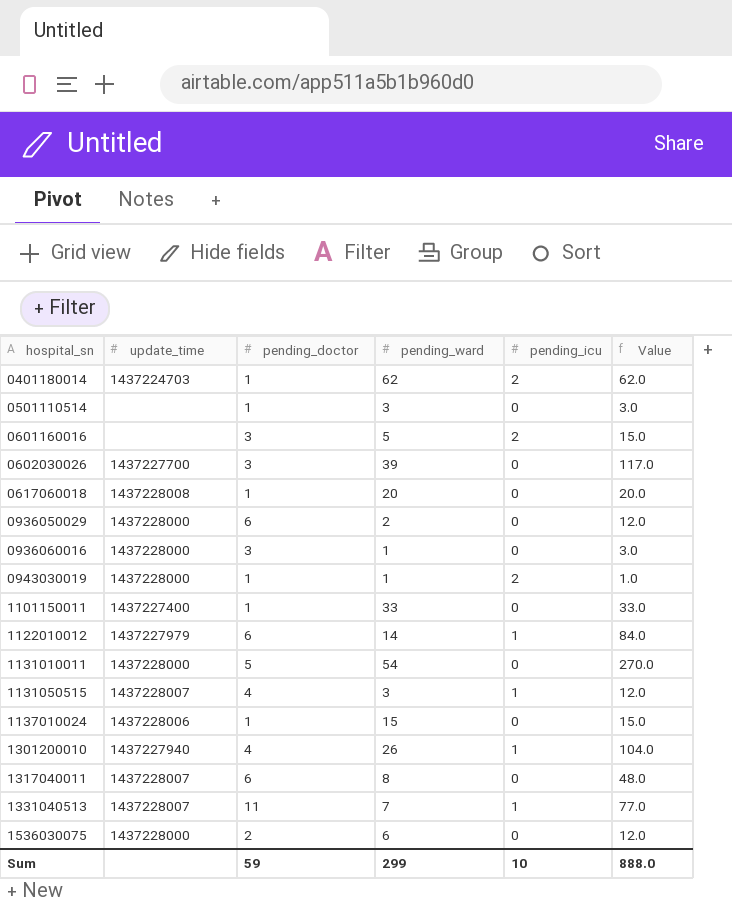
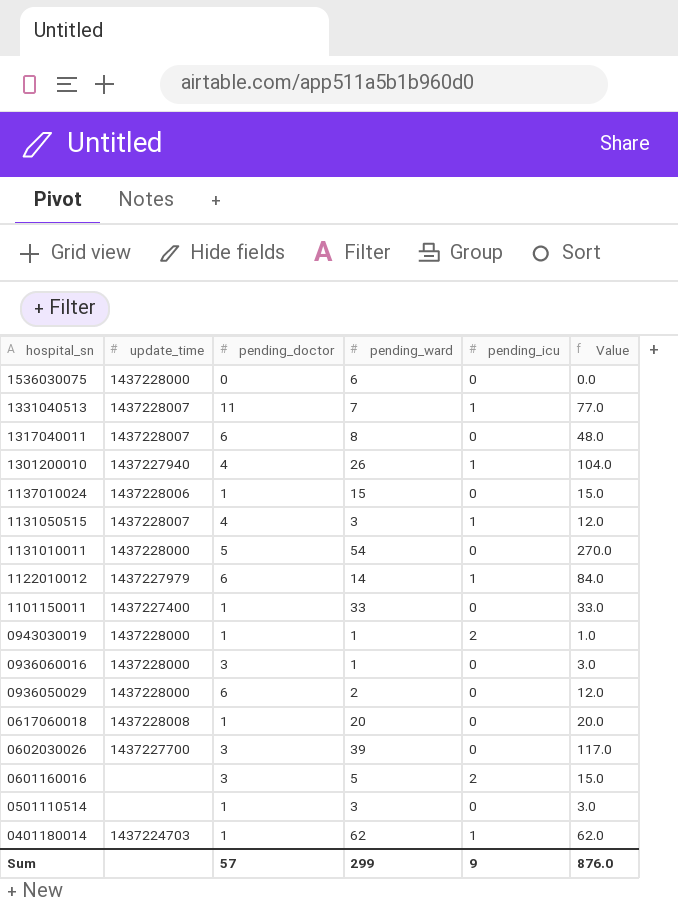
row order: hospital_sn ascending -> hospital_sn descending
1536030075 | pending_doctor: 2 -> 0
1536030075 | Value: 12.0 -> 0.0
0401180014 | pending_icu: 2 -> 1
Sum | pending_doctor: 59 -> 57
Sum | pending_icu: 10 -> 9
Sum | Value: 888.0 -> 876.0

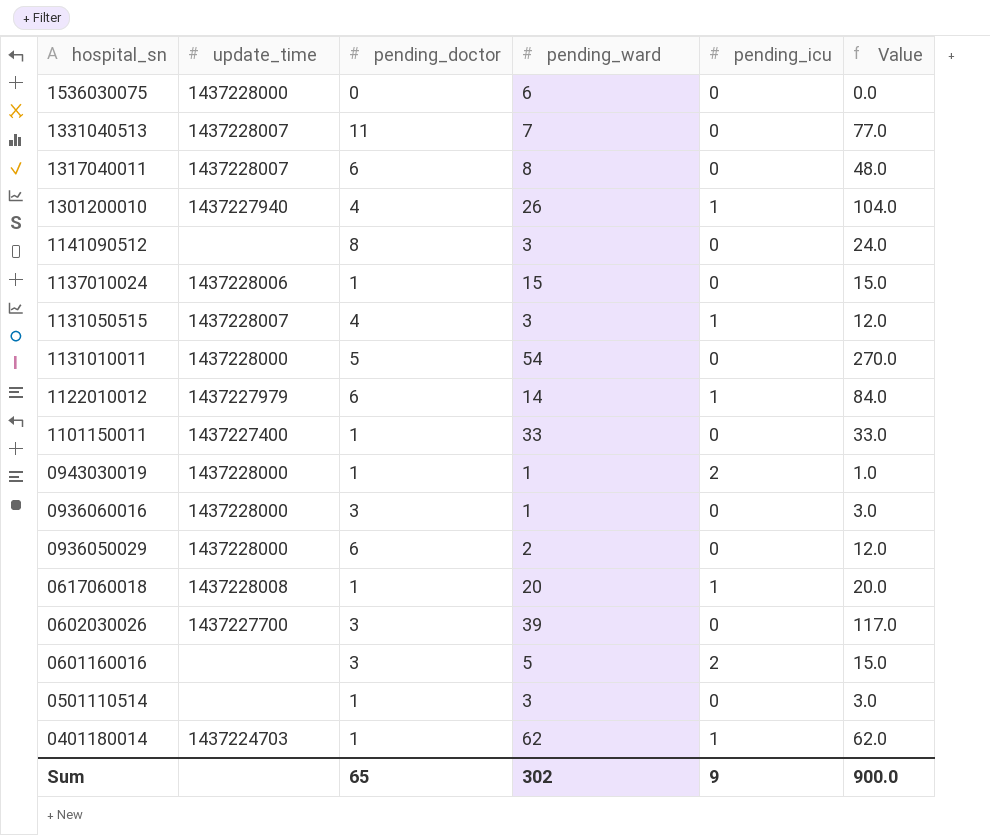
1331040513 | pending_icu: 1 -> 0
row 1141090512: none -> none | 8 | 3 | 0 | 24.0
0617060018 | pending_icu: 0 -> 1
Sum | pending_doctor: 57 -> 65
Sum | pending_ward: 299 -> 302
Sum | Value: 876.0 -> 900.0

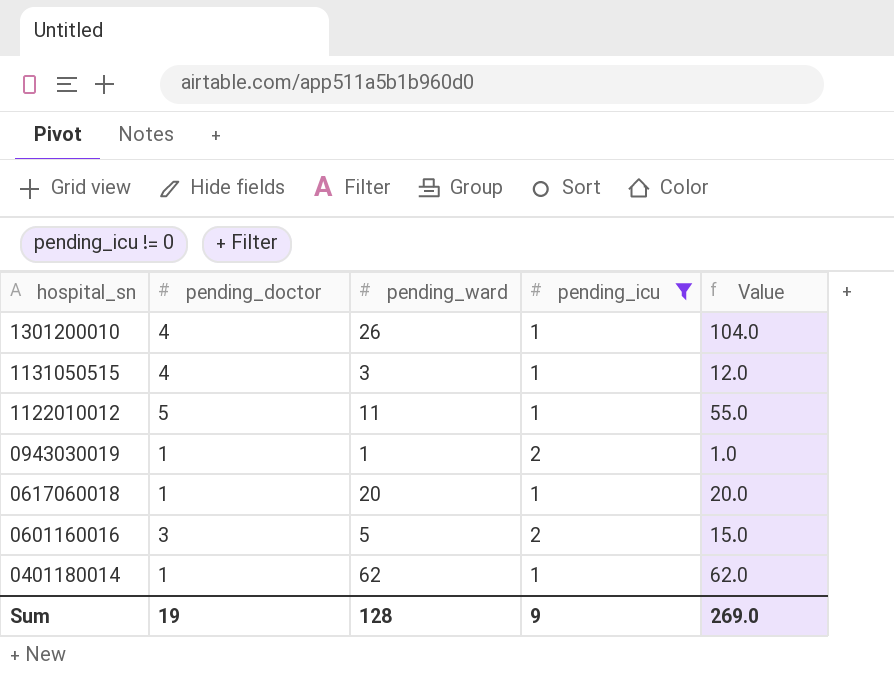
filter: none -> pending_icu != 0
column update_time | position: 2 -> none
1122010012 | pending_doctor: 6 -> 5
1122010012 | pending_ward: 14 -> 11
1122010012 | Value: 84.0 -> 55.0
Sum | pending_doctor: 65 -> 19
Sum | pending_ward: 302 -> 128
Sum | Value: 900.0 -> 269.0

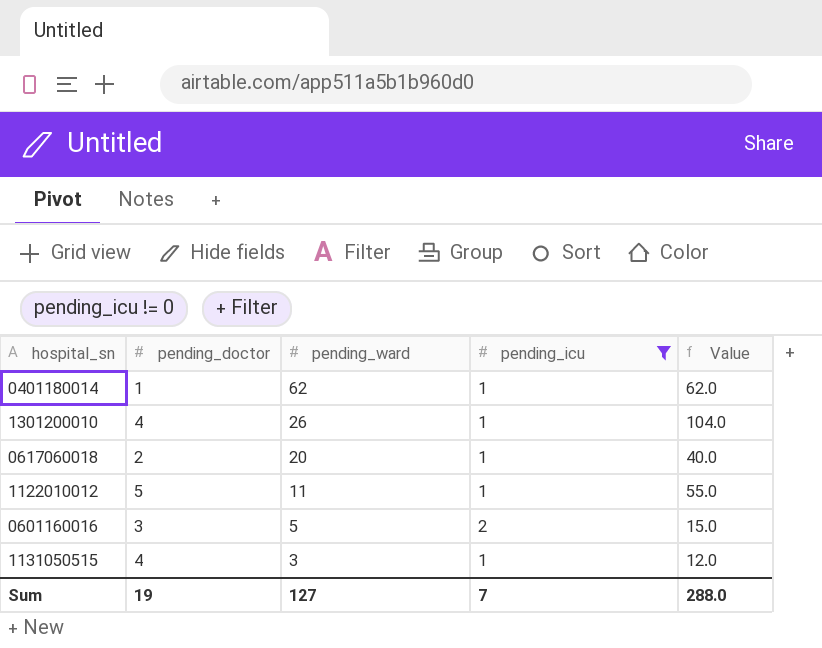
row order: hospital_sn descending -> pending_ward descending
row 0943030019: 1 | 1 | 2 | 1.0 -> none
0617060018 | pending_doctor: 1 -> 2
0617060018 | Value: 20.0 -> 40.0
Sum | pending_ward: 128 -> 127
Sum | pending_icu: 9 -> 7
Sum | Value: 269.0 -> 288.0

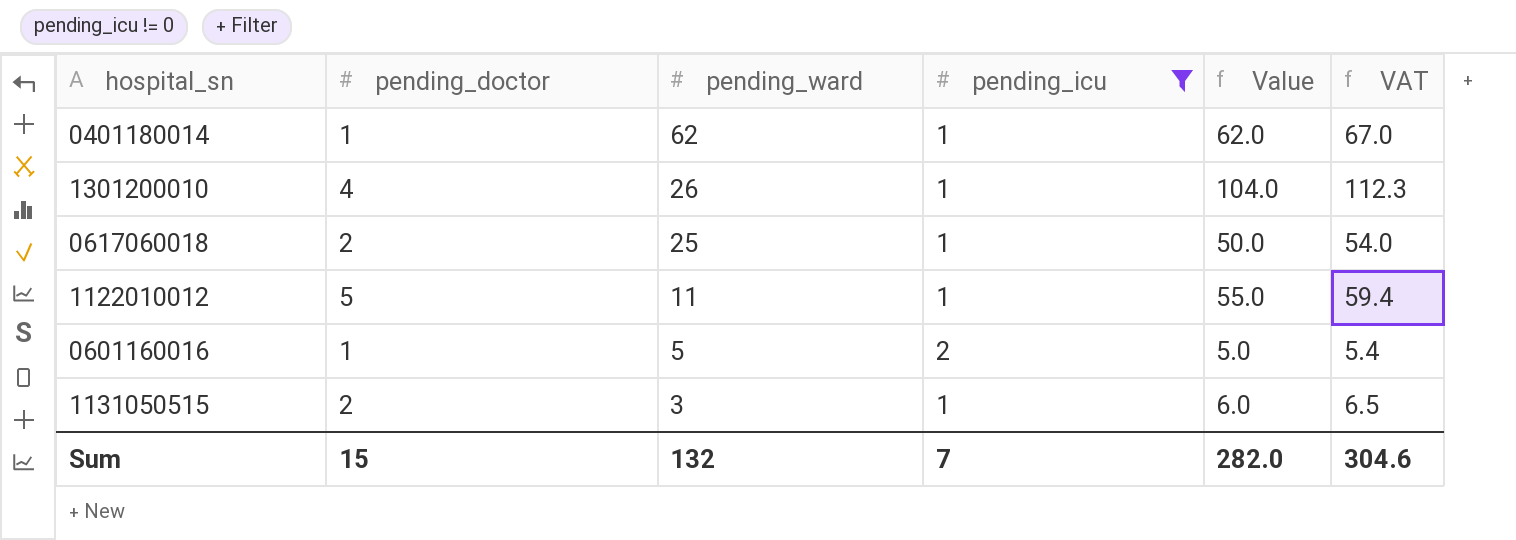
column VAT | formula: none -> [Value] * 1.08
0617060018 | pending_ward: 20 -> 25
0617060018 | Value: 40.0 -> 50.0
0601160016 | pending_doctor: 3 -> 1
0601160016 | Value: 15.0 -> 5.0
1131050515 | pending_doctor: 4 -> 2
1131050515 | Value: 12.0 -> 6.0
Sum | pending_doctor: 19 -> 15
Sum | pending_ward: 127 -> 132
Sum | Value: 288.0 -> 282.0

